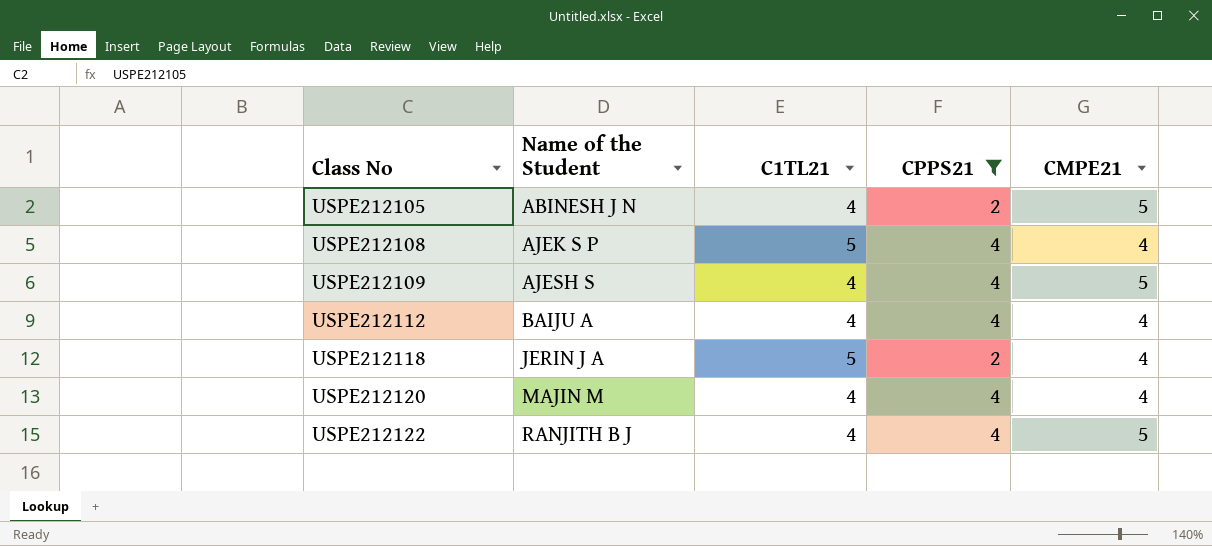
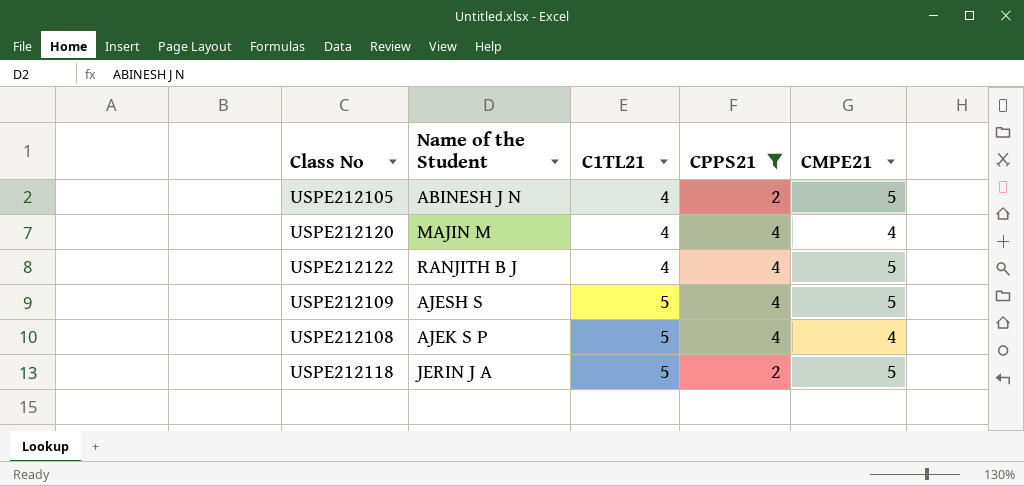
row order: Class No ascending -> C1TL21 ascending
row USPE212112: BAIJU A | 4 | 4 | 4 -> none
USPE212109 | C1TL21: 4 -> 5
USPE212118 | CMPE21: 4 -> 5

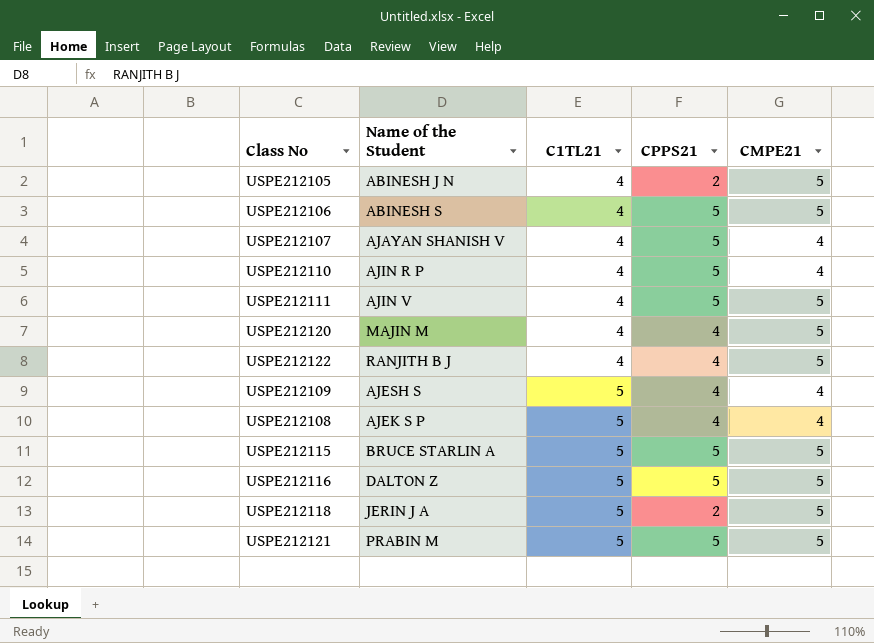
filter: CPPS21 != 5 -> none
USPE212120 | CMPE21: 4 -> 5
USPE212109 | CMPE21: 5 -> 4

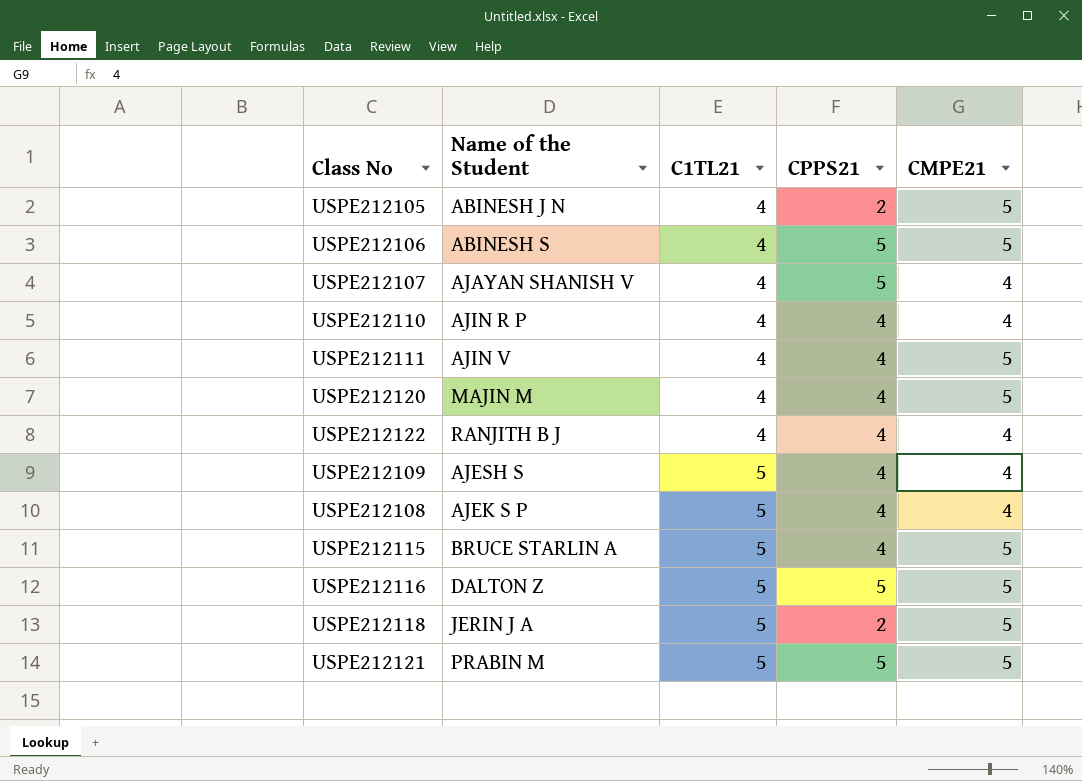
USPE212110 | CPPS21: 5 -> 4
USPE212111 | CPPS21: 5 -> 4
USPE212122 | CMPE21: 5 -> 4
USPE212115 | CPPS21: 5 -> 4

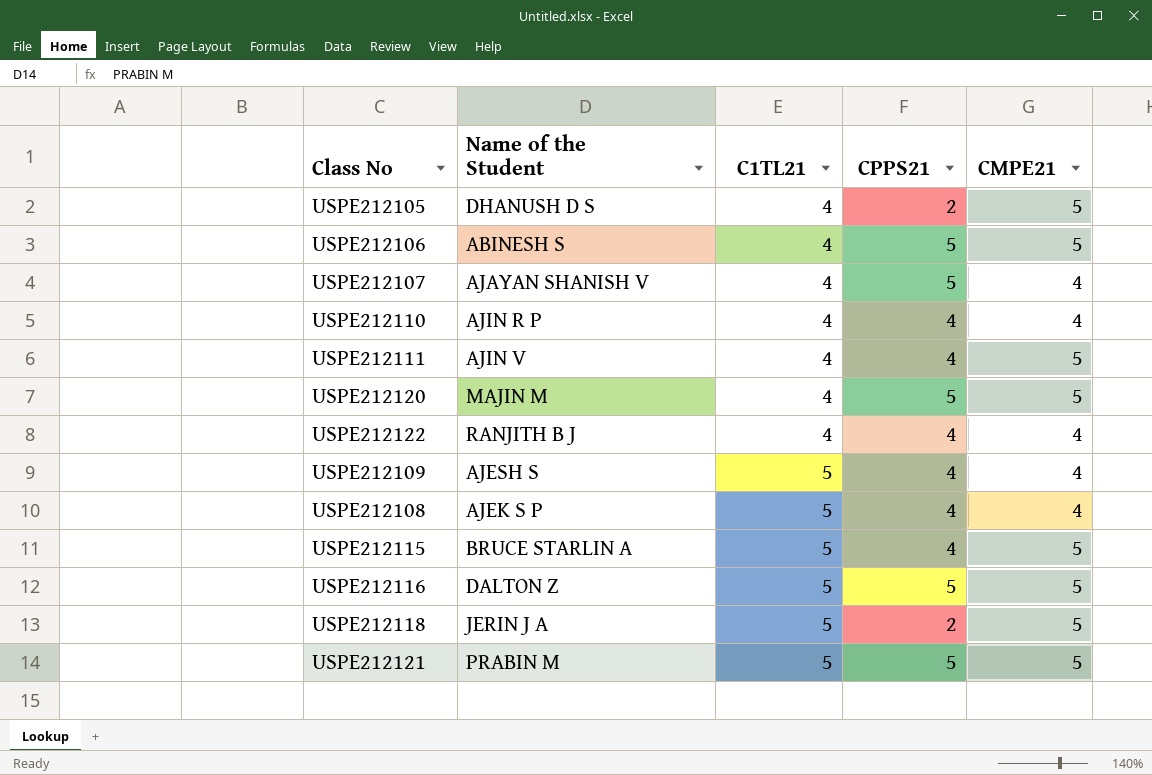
USPE212105 | Name of the Student: ABINESH J N -> DHANUSH D S
USPE212120 | CPPS21: 4 -> 5

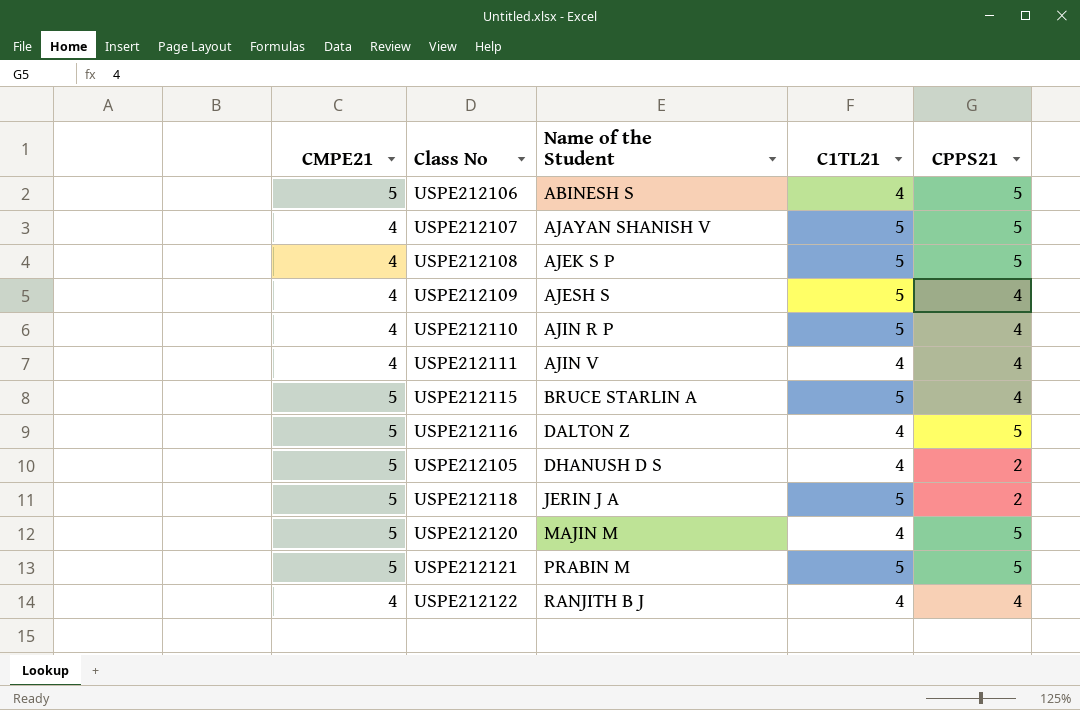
row order: C1TL21 ascending -> Name of the Student ascending
column CMPE21 | position: 5 -> 1
USPE212107 | C1TL21: 4 -> 5
USPE212108 | CPPS21: 4 -> 5
USPE212110 | C1TL21: 4 -> 5
USPE212111 | CMPE21: 5 -> 4
USPE212116 | C1TL21: 5 -> 4

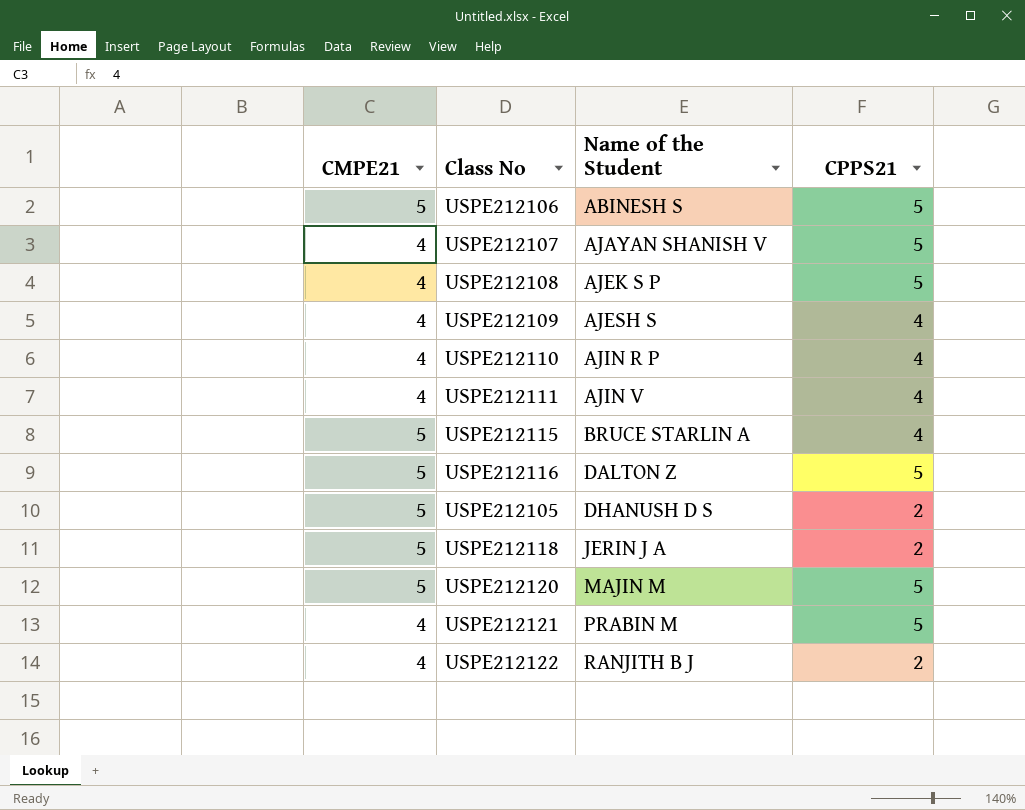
column C1TL21 | position: 4 -> none
USPE212121 | CMPE21: 5 -> 4
USPE212122 | CPPS21: 4 -> 2

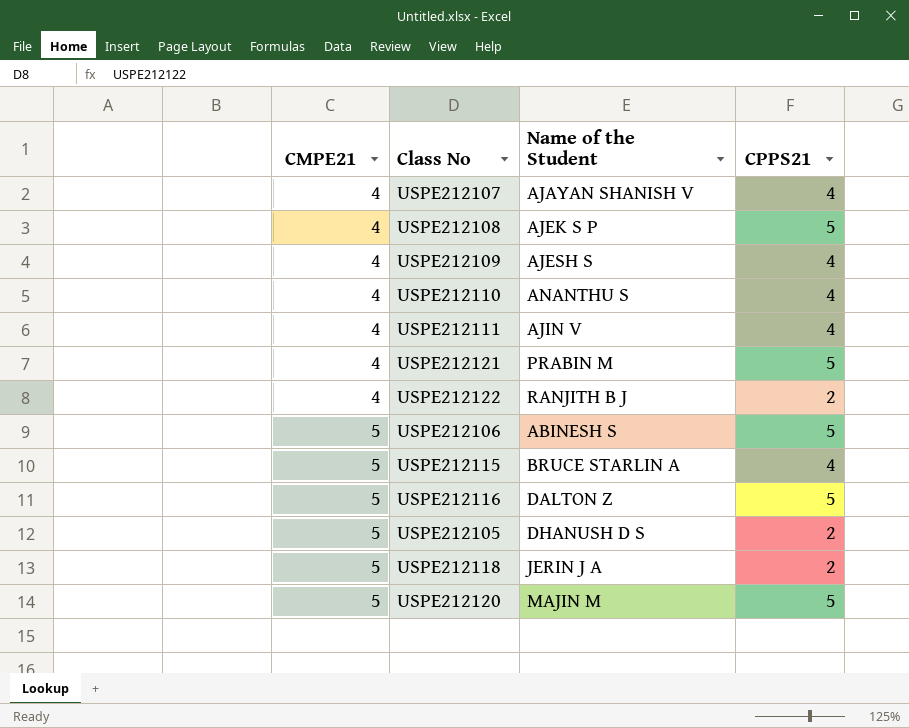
row order: Name of the Student ascending -> CMPE21 ascending
USPE212107 | CPPS21: 5 -> 4
USPE212110 | Name of the Student: AJIN R P -> ANANTHU S

